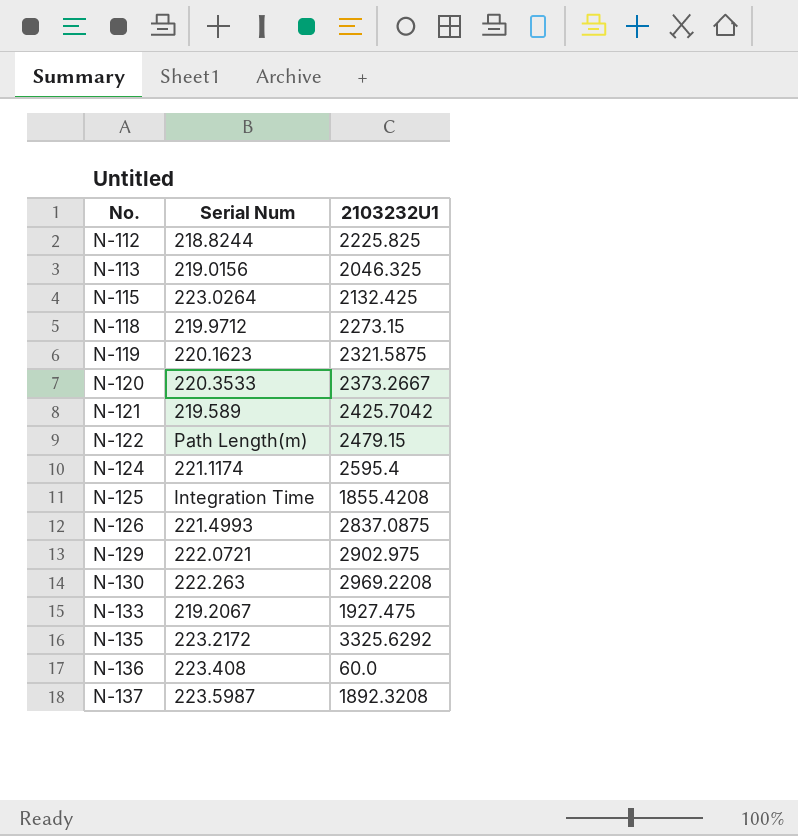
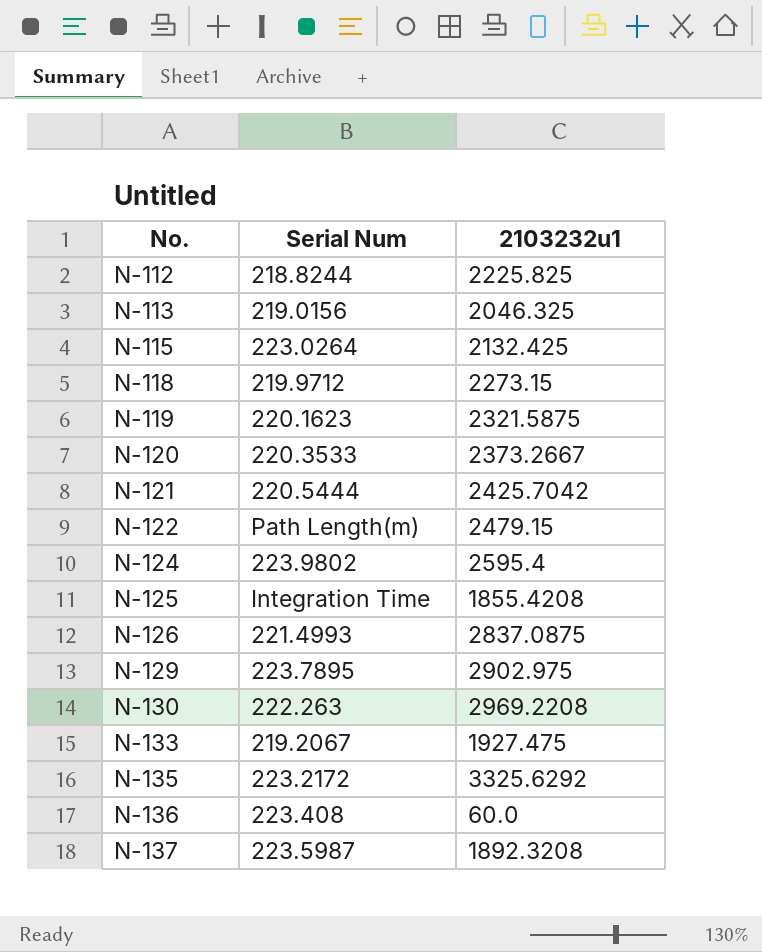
column name: 2103232U1 -> 2103232u1
N-121 | Serial Num: 219.589 -> 220.5444
N-124 | Serial Num: 221.1174 -> 223.9802
N-129 | Serial Num: 222.0721 -> 223.7895

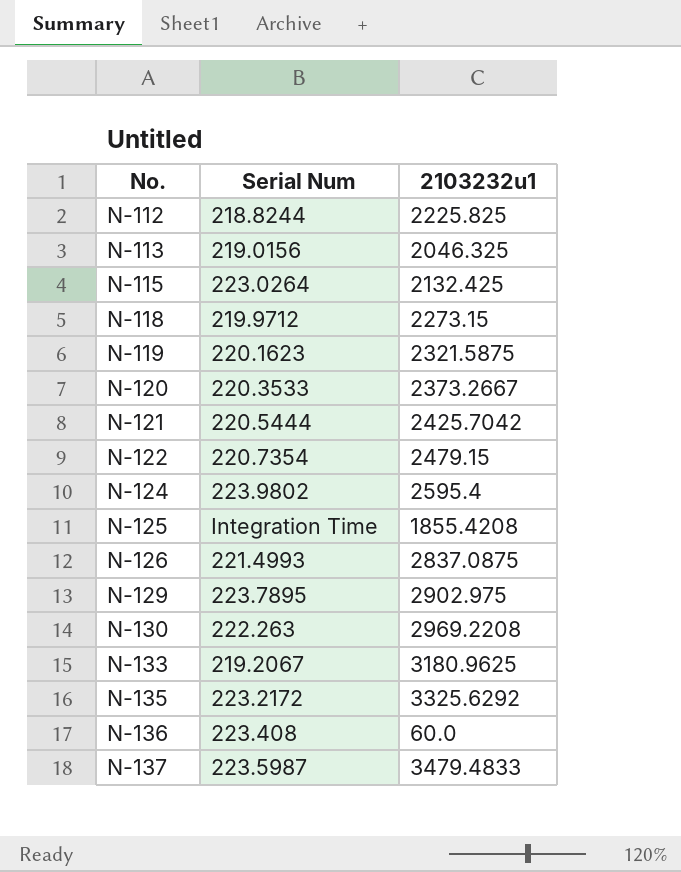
N-122 | Serial Num: Path Length(m) -> 220.7354
N-133 | 2103232u1: 1927.475 -> 3180.9625
N-137 | 2103232u1: 1892.3208 -> 3479.4833

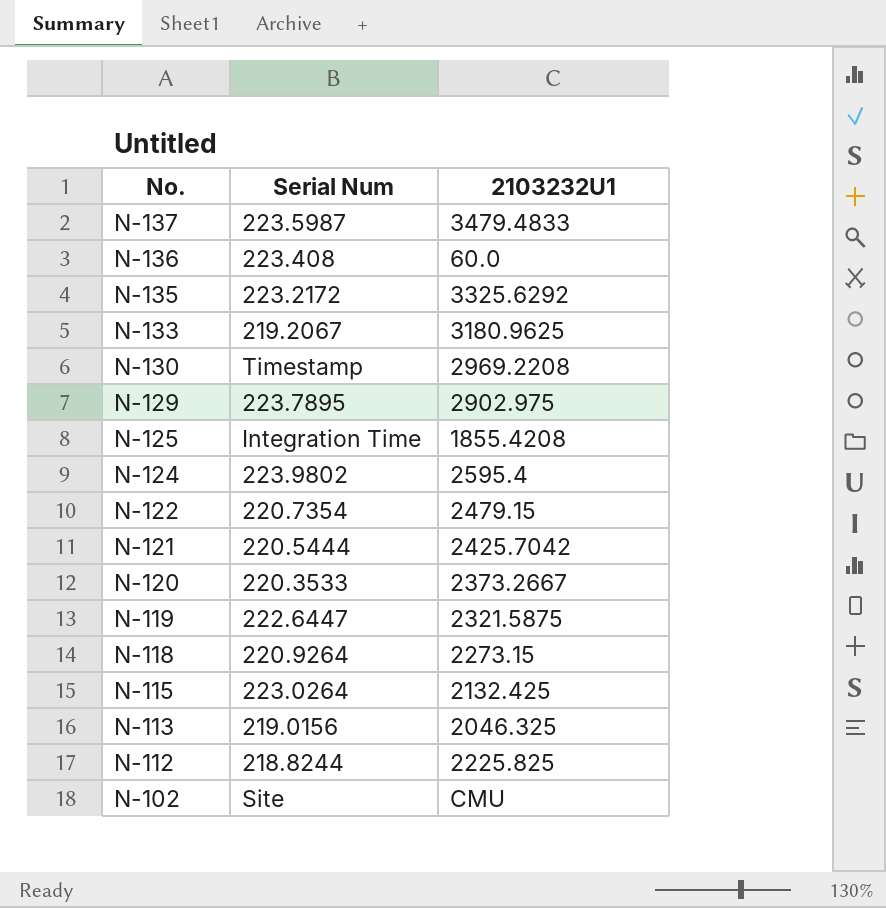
row order: No. ascending -> No. descending
column name: 2103232u1 -> 2103232U1
row N-126: 221.4993 | 2837.0875 -> none
N-130 | Serial Num: 222.263 -> Timestamp
N-119 | Serial Num: 220.1623 -> 222.6447
N-118 | Serial Num: 219.9712 -> 220.9264
row N-102: none -> Site | CMU

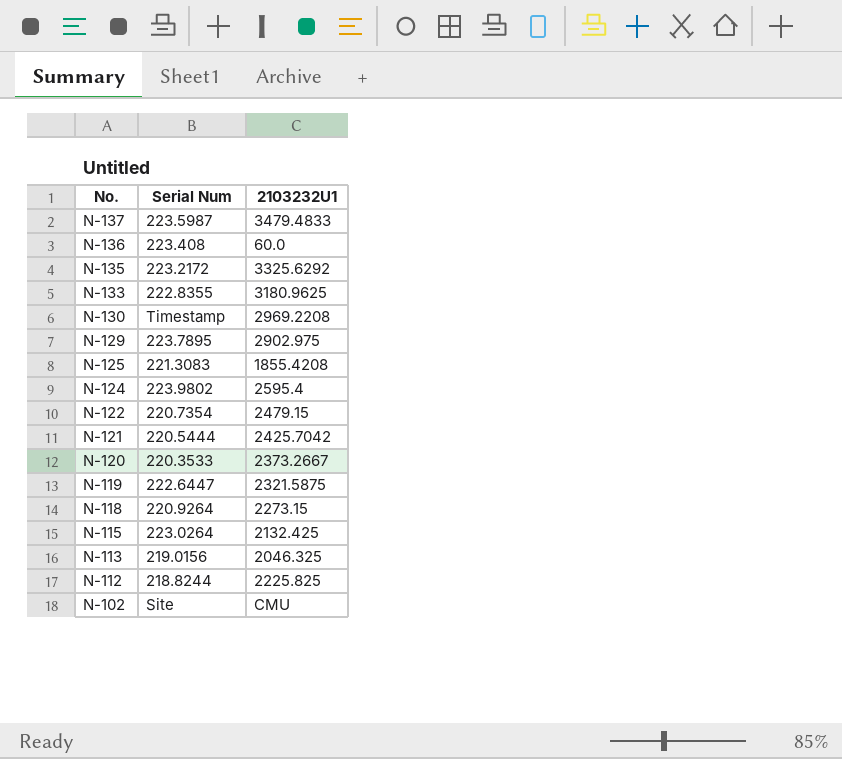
N-133 | Serial Num: 219.2067 -> 222.8355
N-125 | Serial Num: Integration Time -> 221.3083

